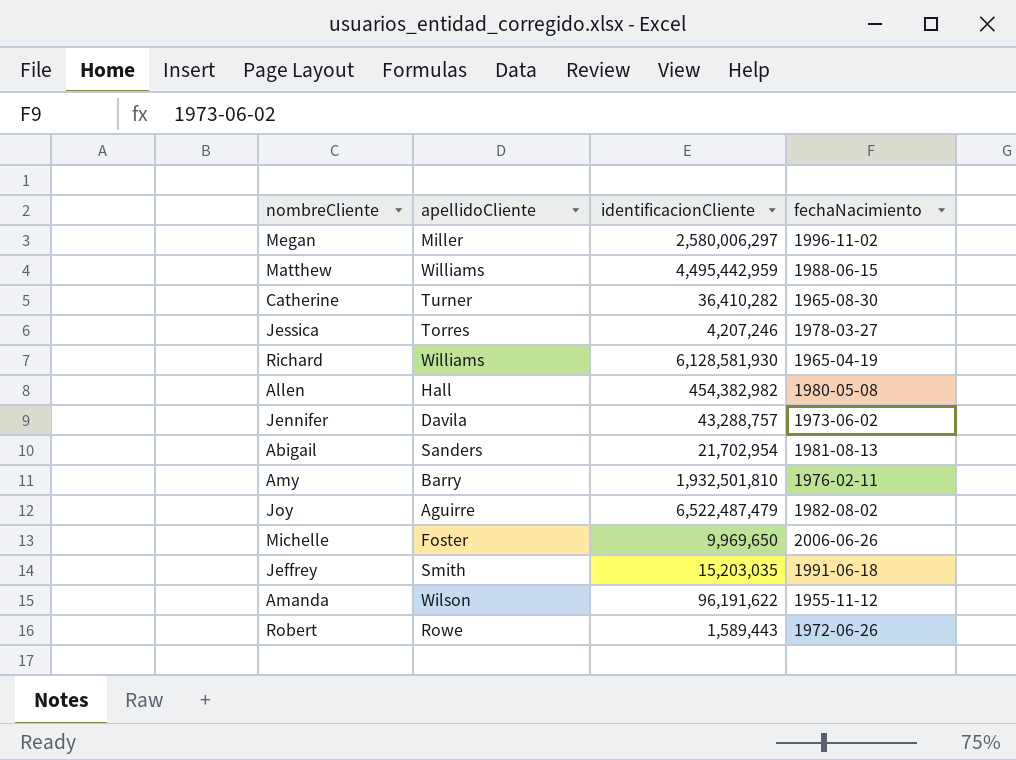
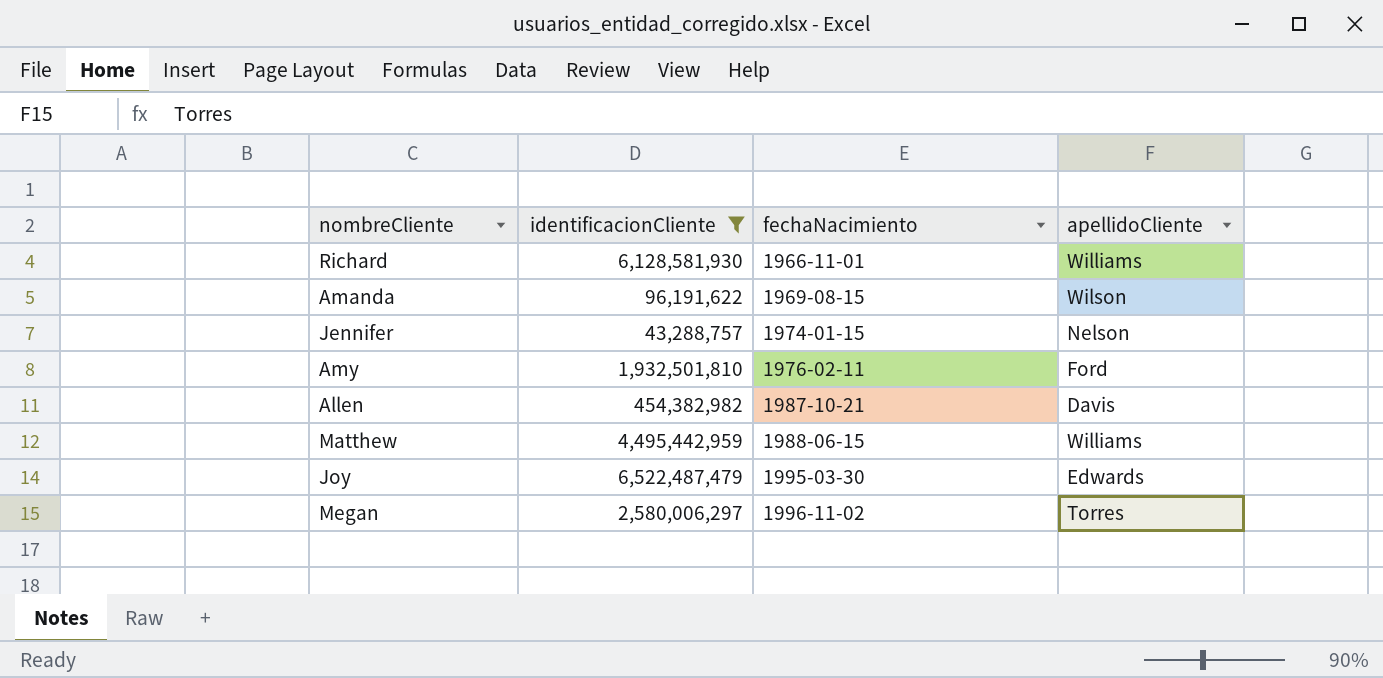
filter: none -> identificacionCliente >= 43,288,757
row order: none -> fechaNacimiento ascending
column apellidoCliente | position: 2 -> 4
Richard | fechaNacimiento: 1965-04-19 -> 1966-11-01
Amanda | fechaNacimiento: 1955-11-12 -> 1969-08-15
Jennifer | fechaNacimiento: 1973-06-02 -> 1974-01-15
Jennifer | apellidoCliente: Davila -> Nelson
Amy | apellidoCliente: Barry -> Ford
Allen | fechaNacimiento: 1980-05-08 -> 1987-10-21
Allen | apellidoCliente: Hall -> Davis
Joy | fechaNacimiento: 1982-08-02 -> 1995-03-30
Joy | apellidoCliente: Aguirre -> Edwards
Megan | apellidoCliente: Miller -> Torres

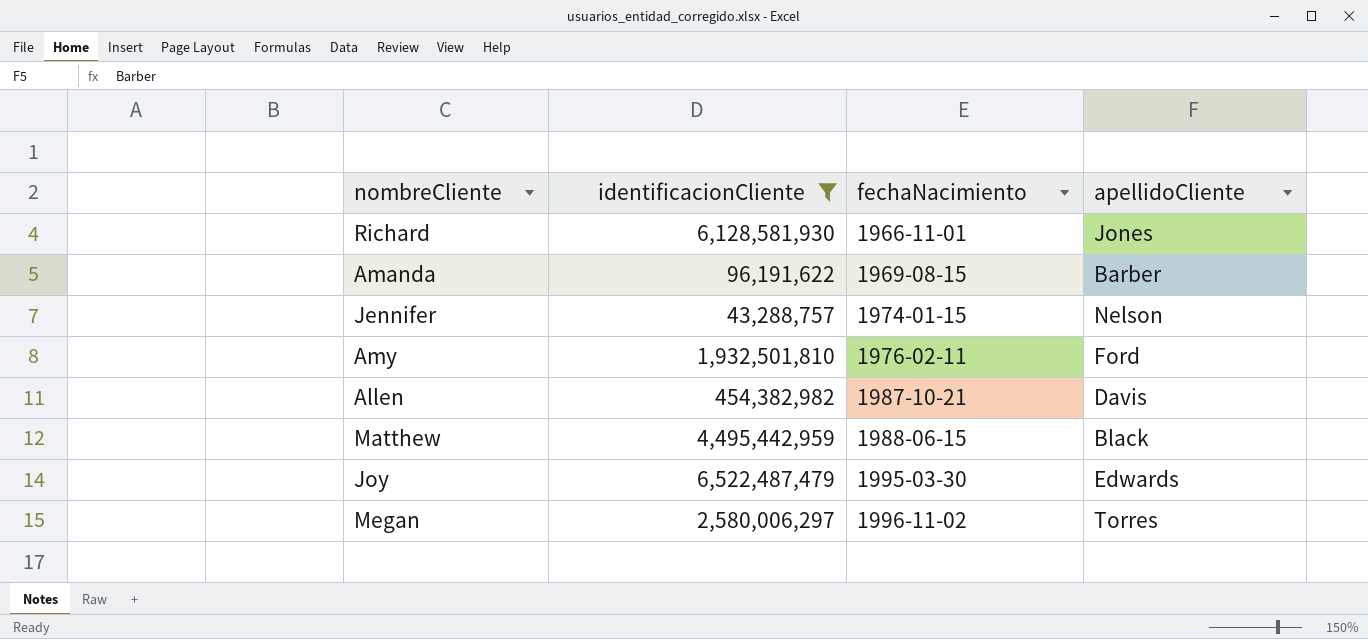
Richard | apellidoCliente: Williams -> Jones
Amanda | apellidoCliente: Wilson -> Barber
Matthew | apellidoCliente: Williams -> Black

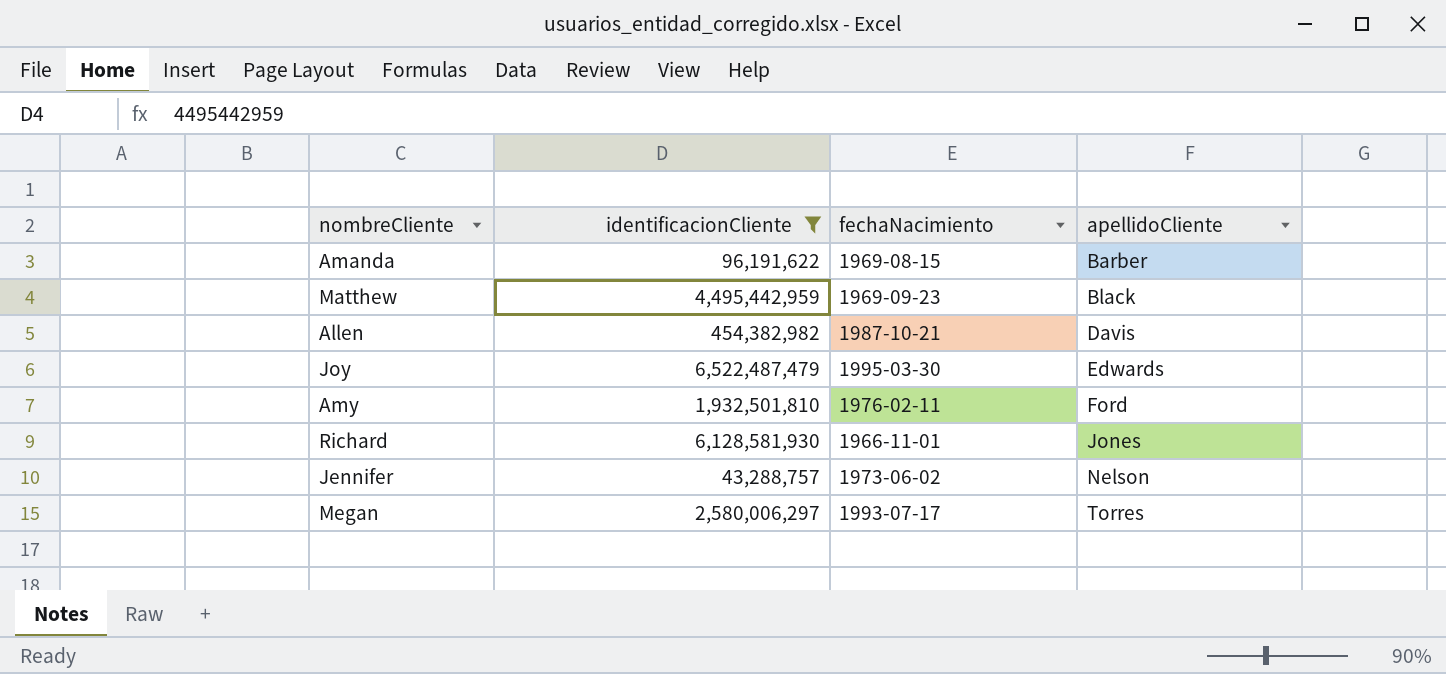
row order: fechaNacimiento ascending -> apellidoCliente ascending
Matthew | fechaNacimiento: 1988-06-15 -> 1969-09-23
Jennifer | fechaNacimiento: 1974-01-15 -> 1973-06-02
Megan | fechaNacimiento: 1996-11-02 -> 1993-07-17

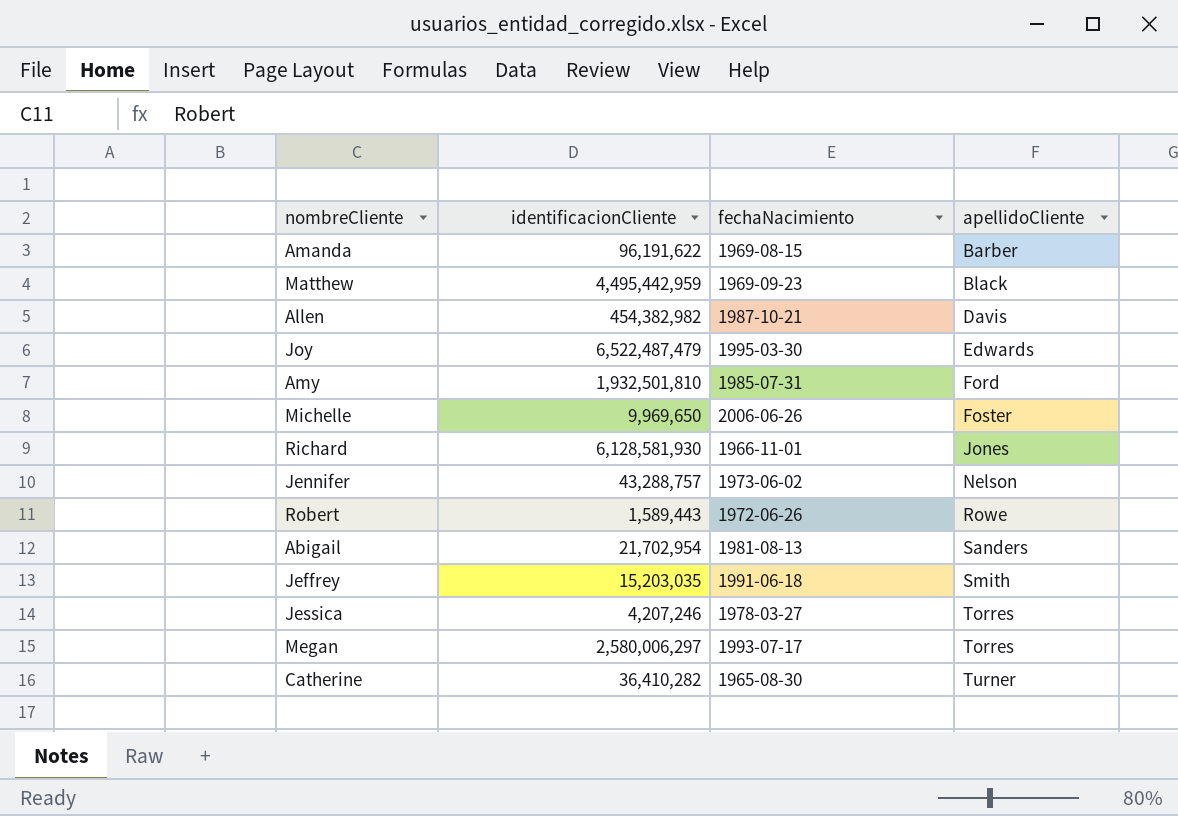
filter: identificacionCliente >= 43,288,757 -> none
Amy | fechaNacimiento: 1976-02-11 -> 1985-07-31

